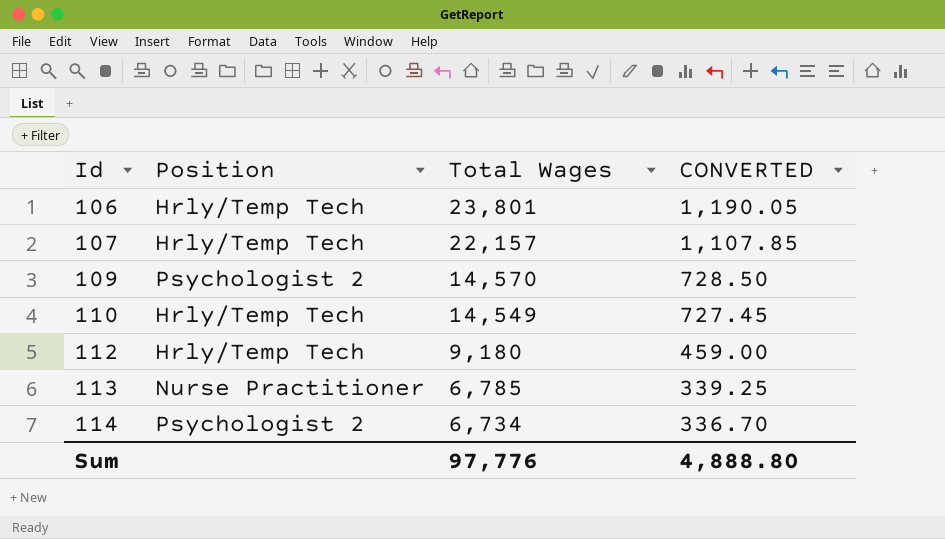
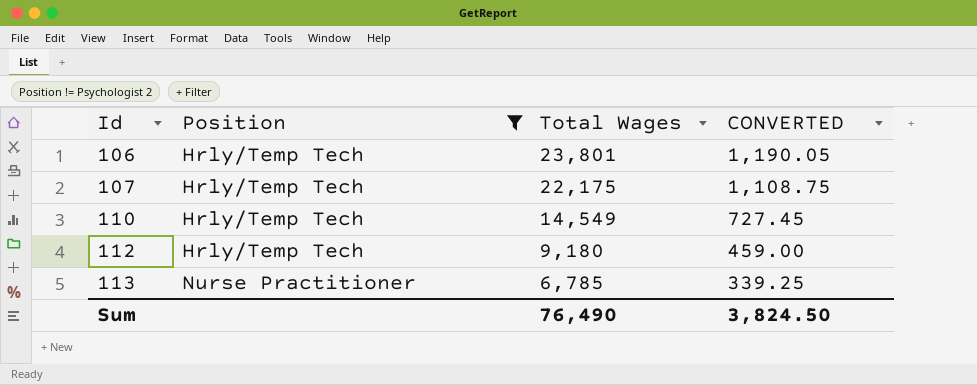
filter: none -> Position != Psychologist 2
107 | Total Wages: 22,157 -> 22,175
107 | CONVERTED: 1,107.85 -> 1,108.75
Sum | Total Wages: 97,776 -> 76,490
Sum | CONVERTED: 4,888.80 -> 3,824.50

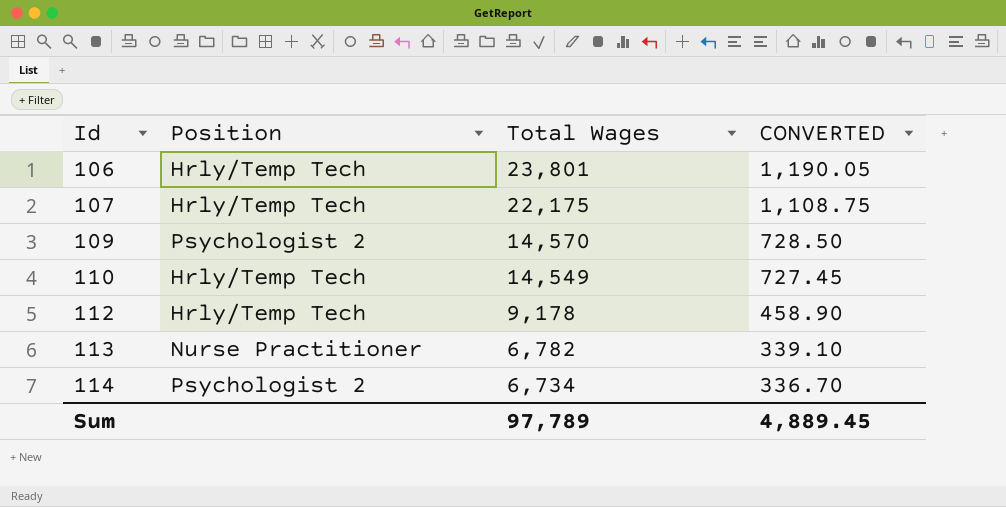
filter: Position != Psychologist 2 -> none
112 | Total Wages: 9,180 -> 9,178
112 | CONVERTED: 459.00 -> 458.90
113 | Total Wages: 6,785 -> 6,782
113 | CONVERTED: 339.25 -> 339.10
Sum | Total Wages: 76,490 -> 97,789
Sum | CONVERTED: 3,824.50 -> 4,889.45

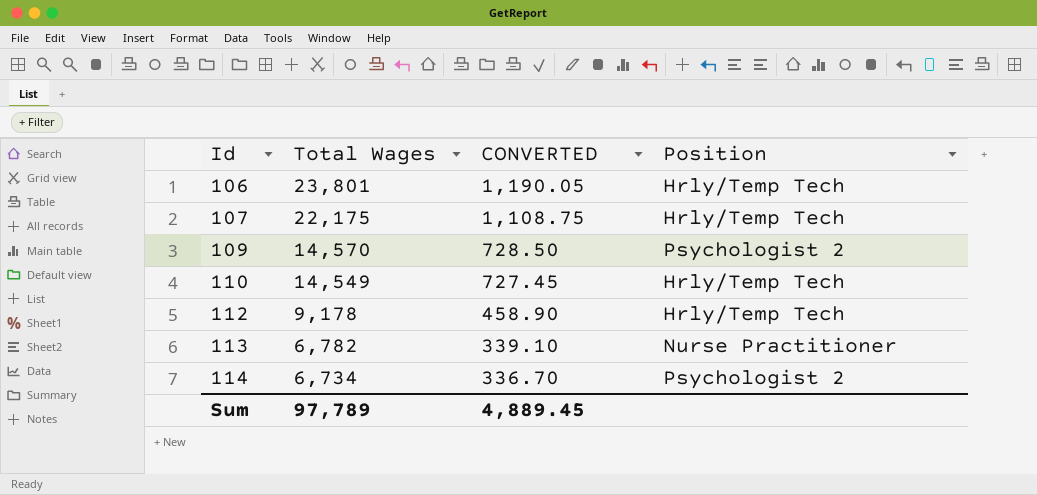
column Position | position: 2 -> 4

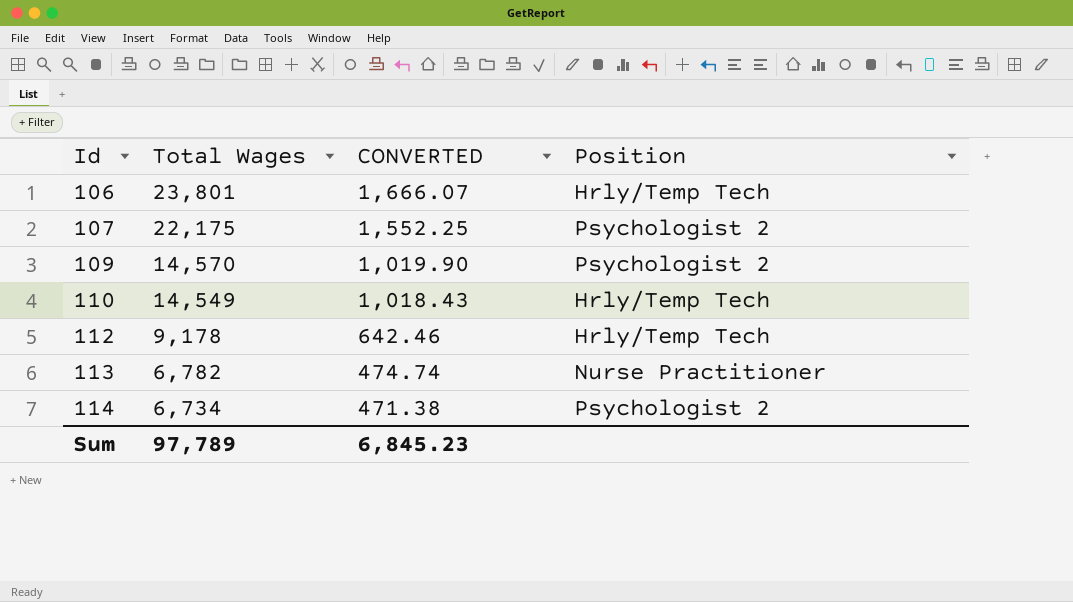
column CONVERTED | formula: [Total Wages] * 0.05 -> [Total Wages] * 0.07
107 | Position: Hrly/Temp Tech -> Psychologist 2
Sum | CONVERTED: 4,889.45 -> 6,845.23

